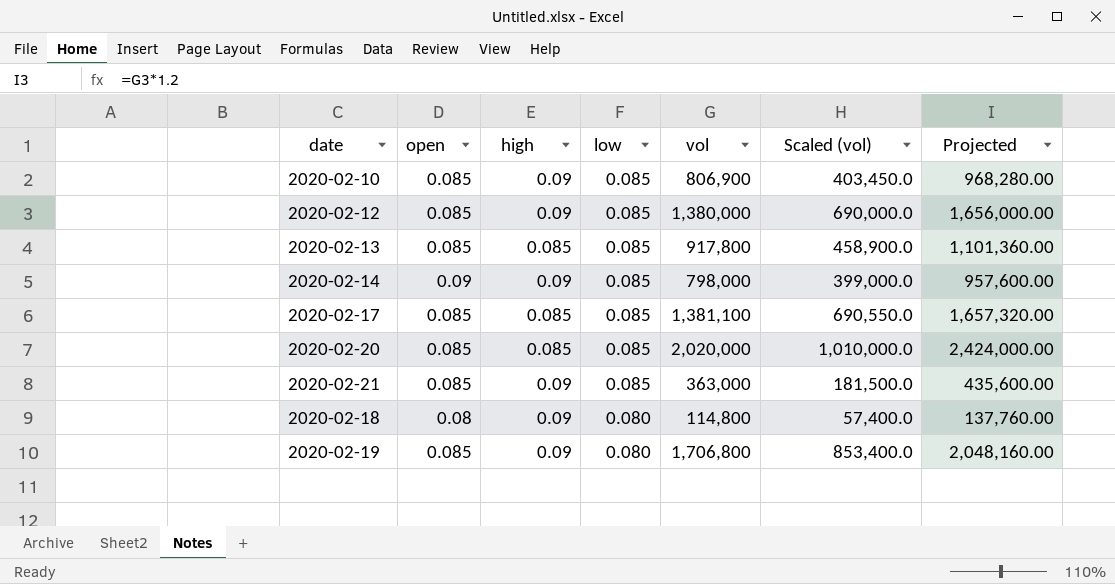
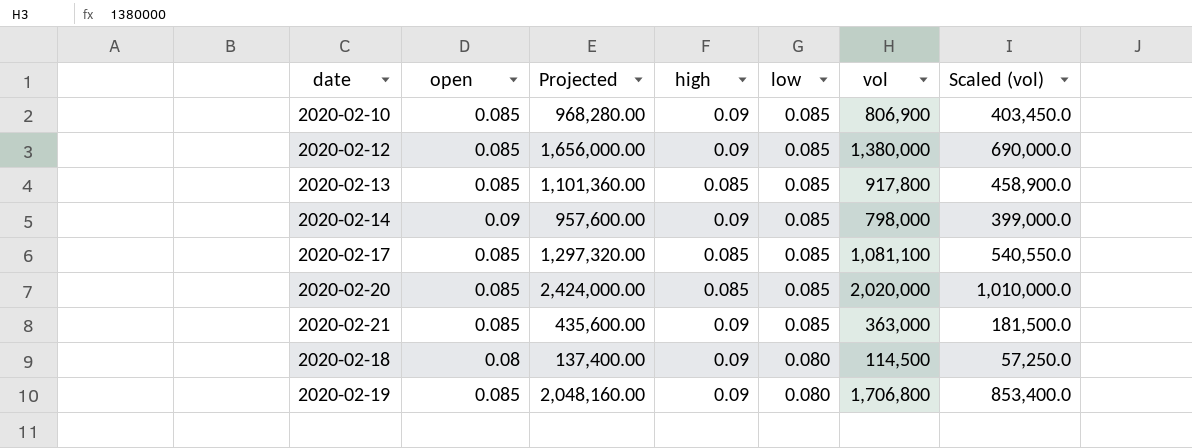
column Projected | position: 7 -> 3
2020-02-17 | Projected: 1,657,320.00 -> 1,297,320.00
2020-02-17 | vol: 1,381,100 -> 1,081,100
2020-02-17 | Scaled (vol): 690,550.0 -> 540,550.0
2020-02-18 | Projected: 137,760.00 -> 137,400.00
2020-02-18 | vol: 114,800 -> 114,500
2020-02-18 | Scaled (vol): 57,400.0 -> 57,250.0

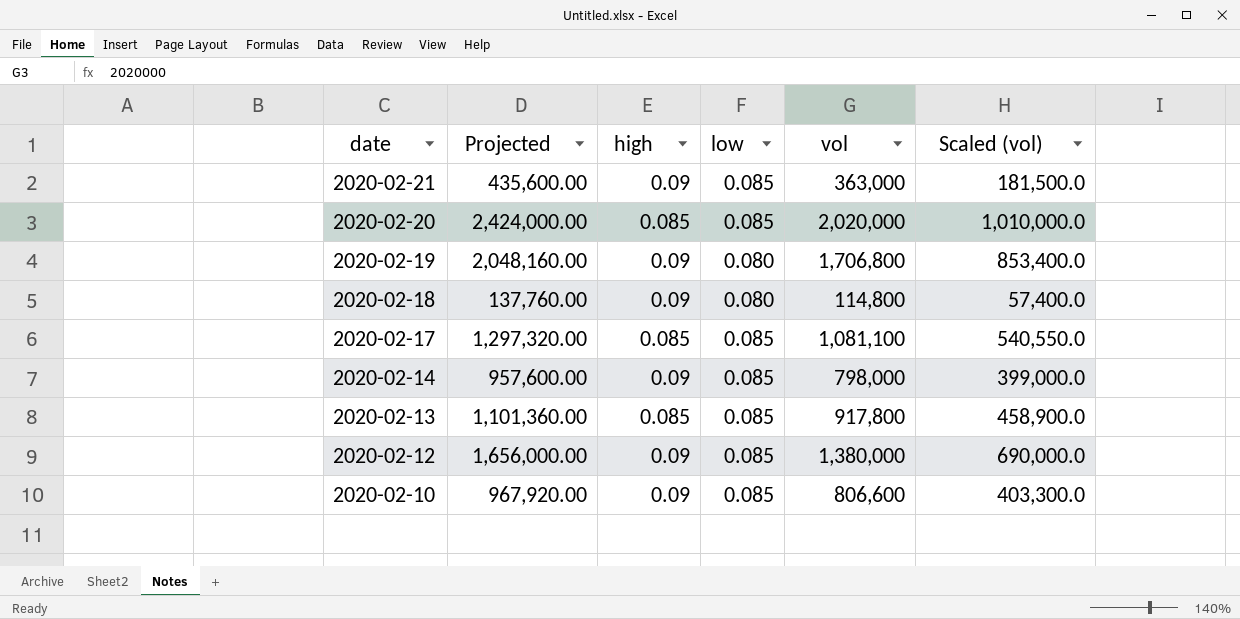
row order: low descending -> date descending
column open | position: 2 -> none
2020-02-18 | Projected: 137,400.00 -> 137,760.00
2020-02-18 | vol: 114,500 -> 114,800
2020-02-18 | Scaled (vol): 57,250.0 -> 57,400.0
2020-02-10 | Projected: 968,280.00 -> 967,920.00
2020-02-10 | vol: 806,900 -> 806,600
2020-02-10 | Scaled (vol): 403,450.0 -> 403,300.0

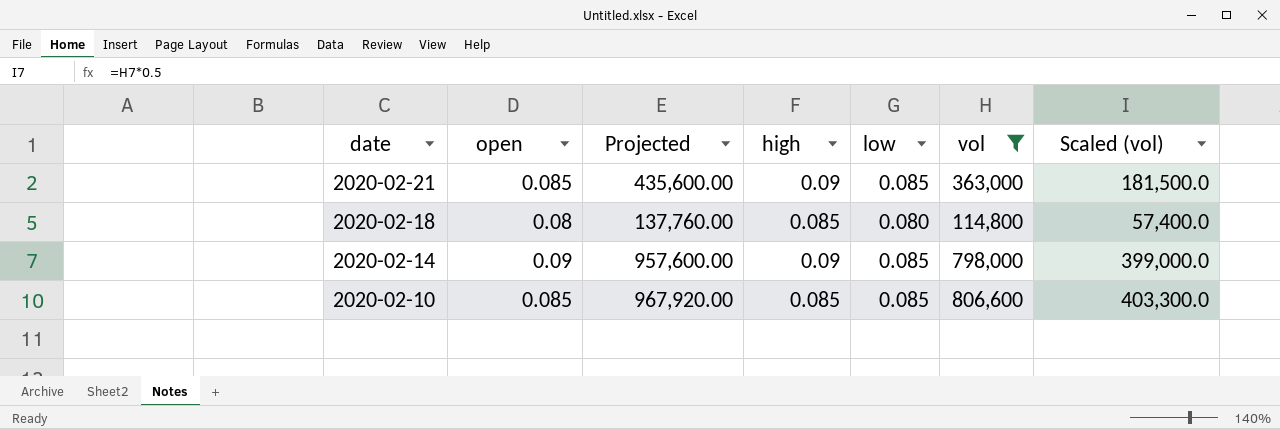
filter: none -> vol <= 806,600
column open | position: none -> 2
2020-02-18 | high: 0.09 -> 0.085
2020-02-10 | high: 0.09 -> 0.085

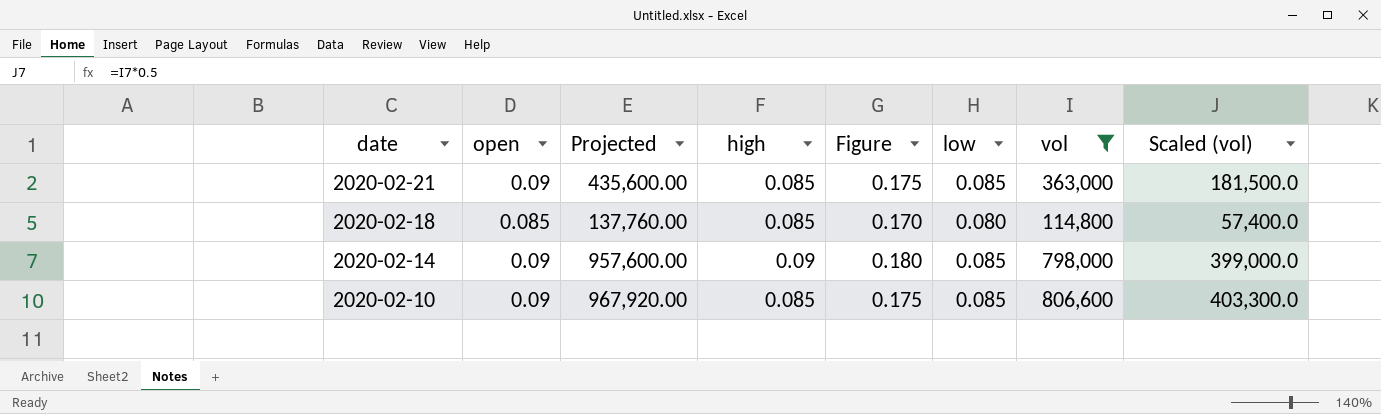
column Figure | formula: none -> [open] + [high]
2020-02-21 | open: 0.085 -> 0.09
2020-02-21 | high: 0.09 -> 0.085
2020-02-18 | open: 0.08 -> 0.085
2020-02-10 | open: 0.085 -> 0.09

